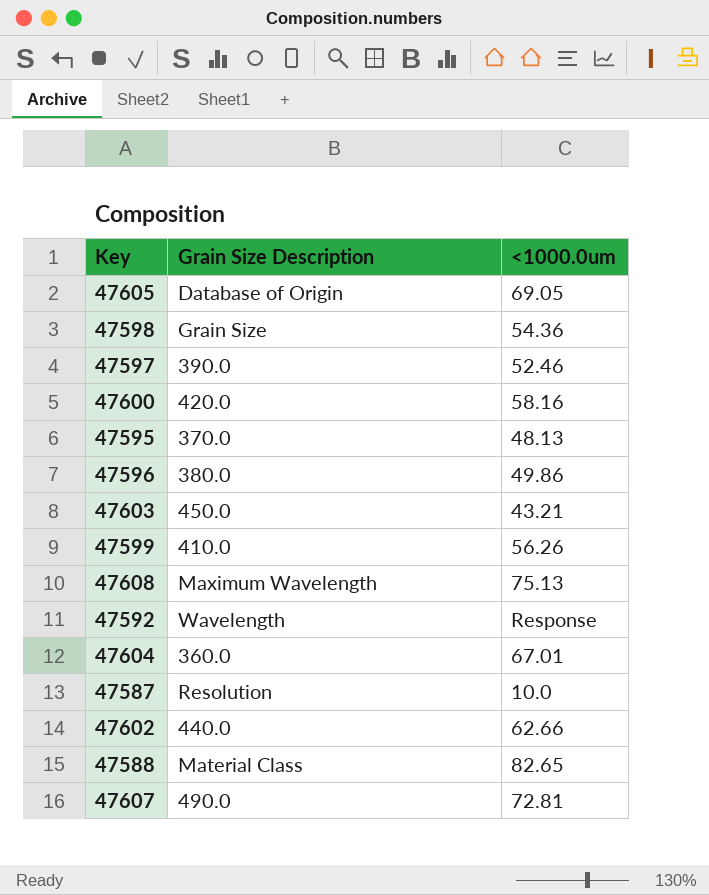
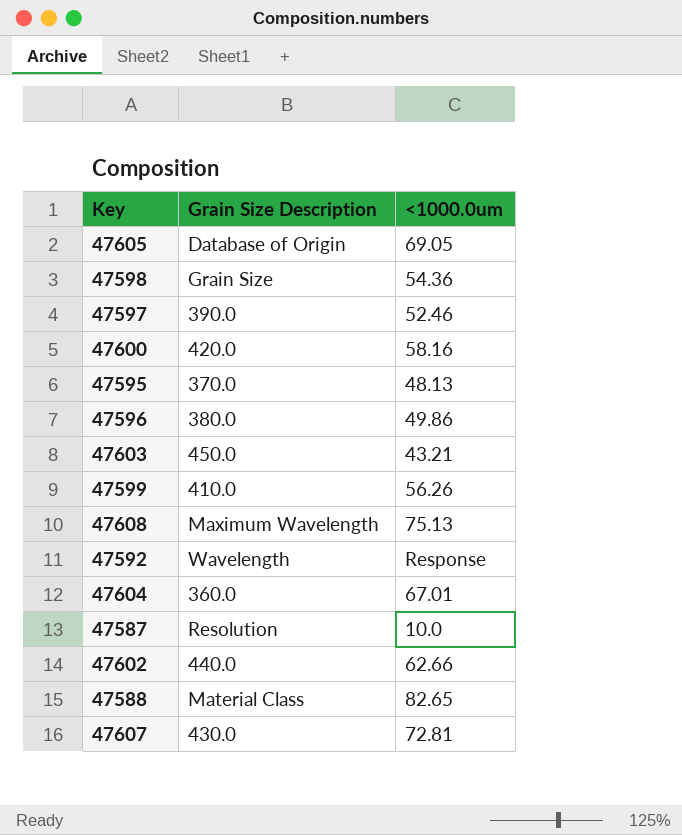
47607 | Grain Size Description: 490.0 -> 430.0

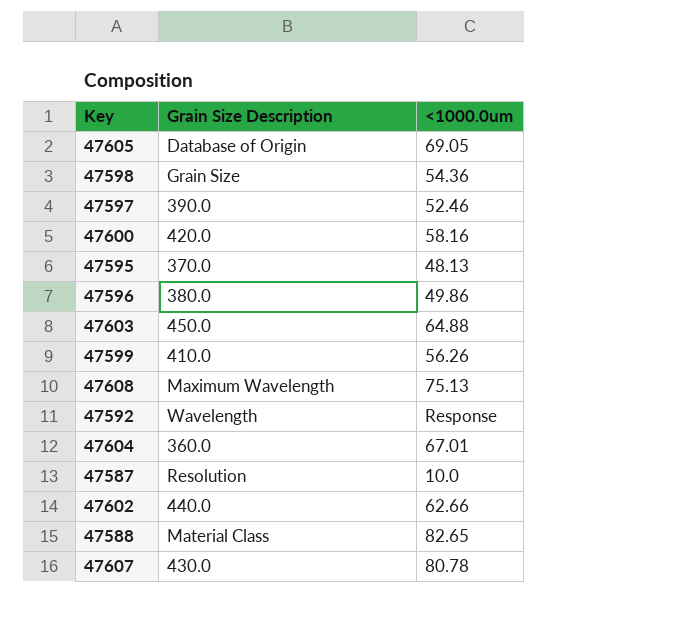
47603 | <1000.0um: 43.21 -> 64.88
47607 | <1000.0um: 72.81 -> 80.78

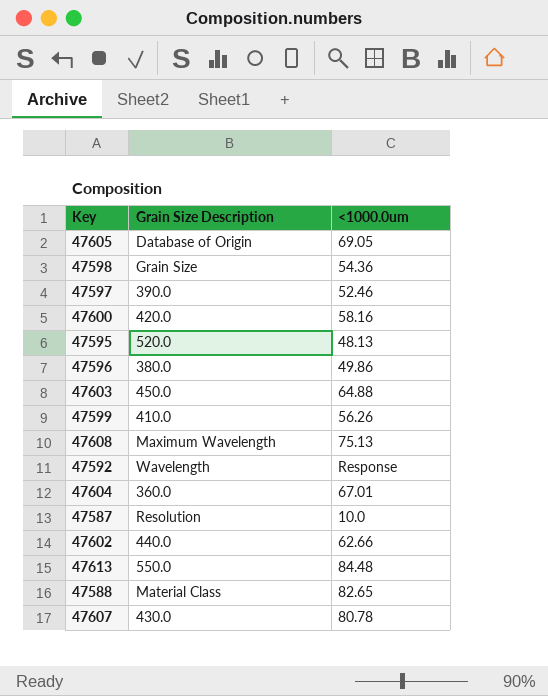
47595 | Grain Size Description: 370.0 -> 520.0
row 47613: none -> 550.0 | 84.48

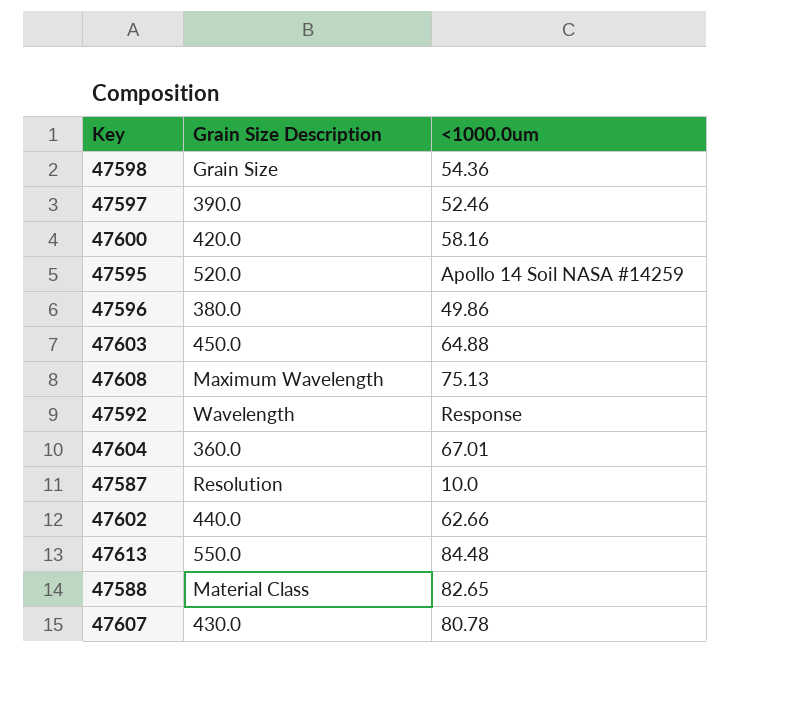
row 47605: Database of Origin | 69.05 -> none
row 47599: 410.0 | 56.26 -> none
47595 | <1000.0um: 48.13 -> Apollo 14 Soil NASA #14259

